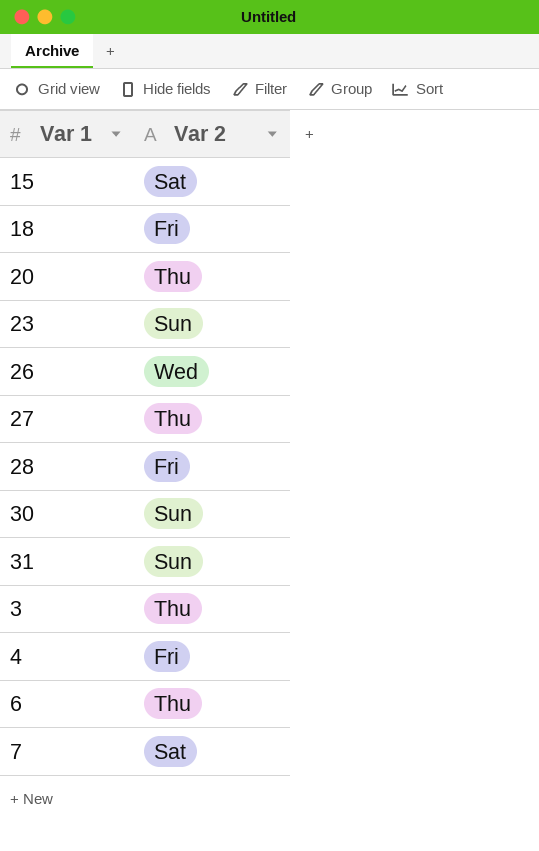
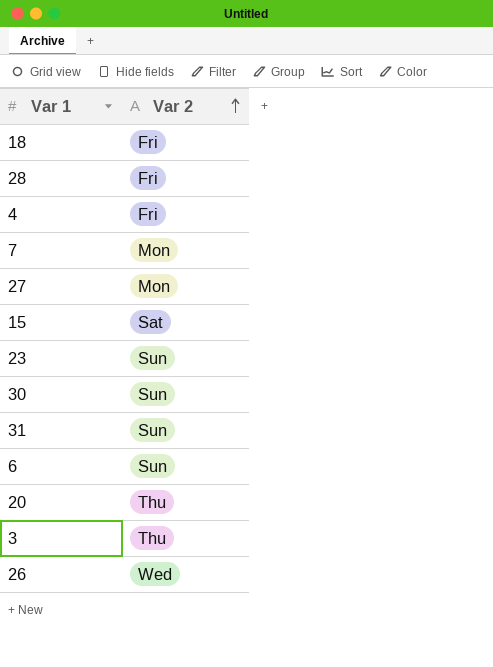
row order: none -> Var 2 ascending
7 | Var 2: Sat -> Mon
27 | Var 2: Thu -> Mon
6 | Var 2: Thu -> Sun

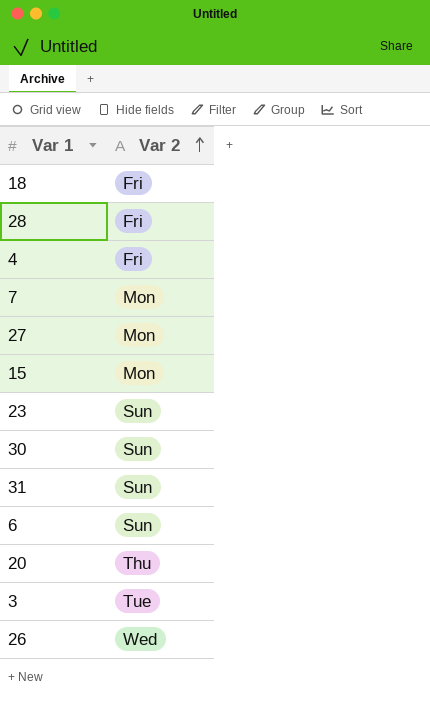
15 | Var 2: Sat -> Mon
3 | Var 2: Thu -> Tue

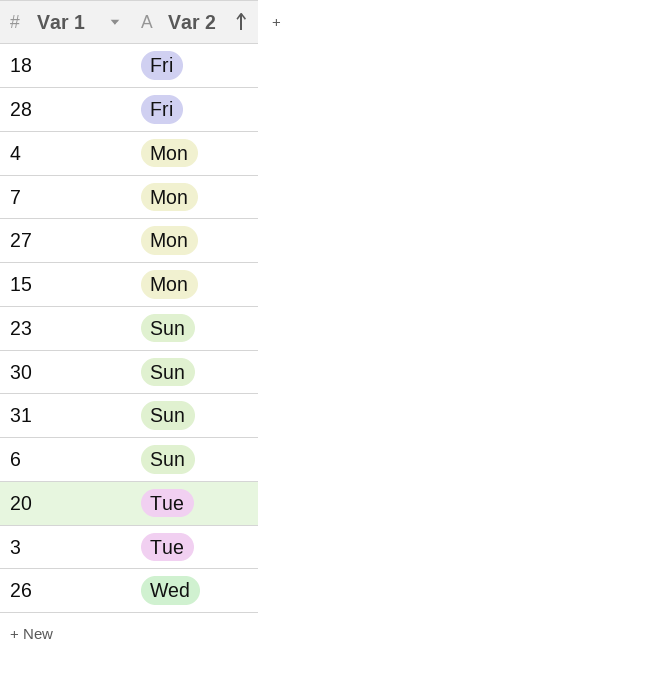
4 | Var 2: Fri -> Mon
20 | Var 2: Thu -> Tue

